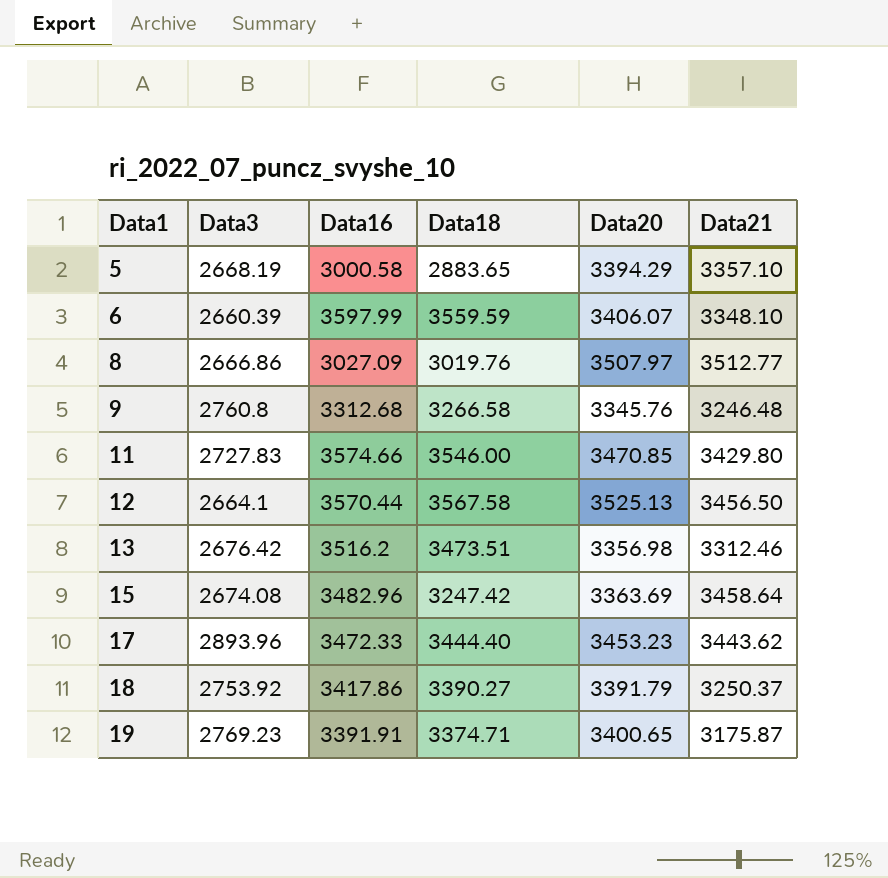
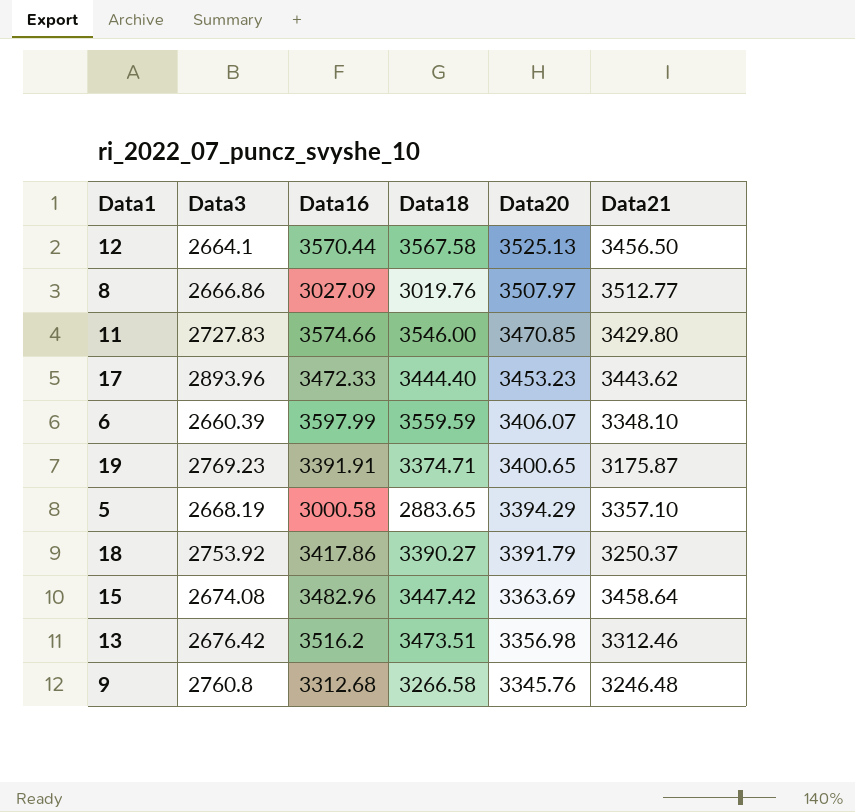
row order: Data1 ascending -> Data20 descending
15 | Data18: 3247.42 -> 3447.42

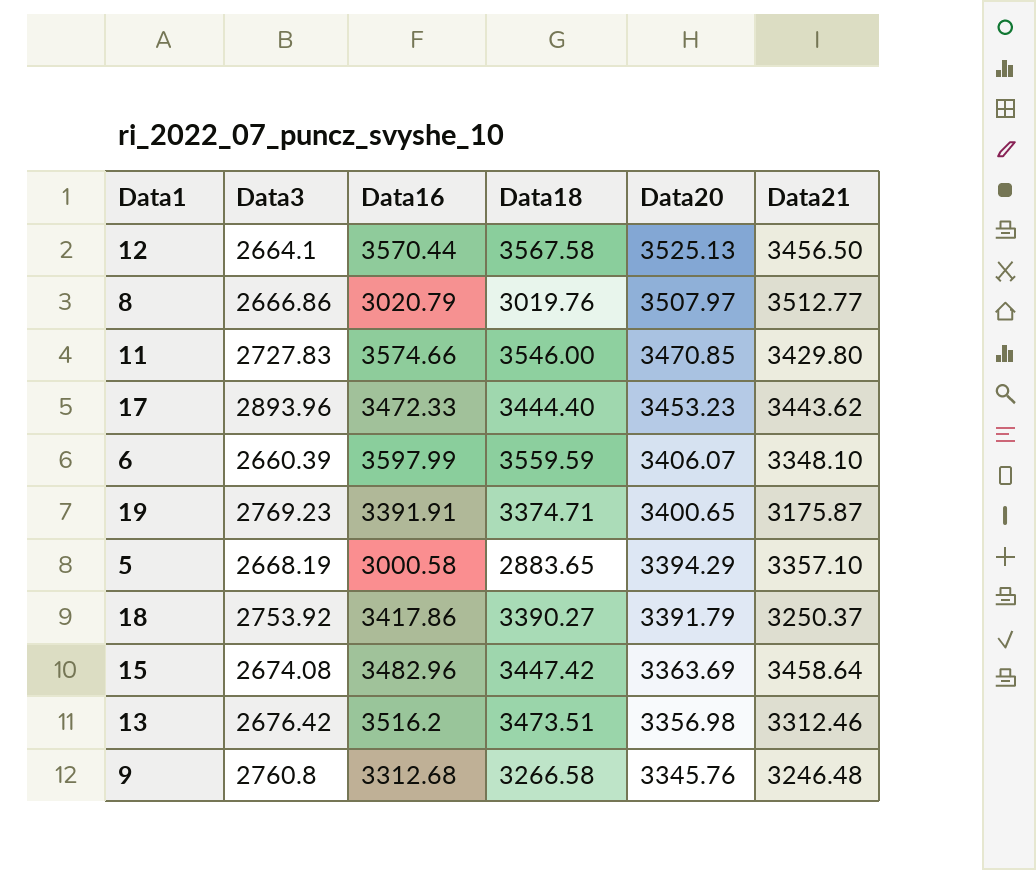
8 | Data16: 3027.09 -> 3020.79

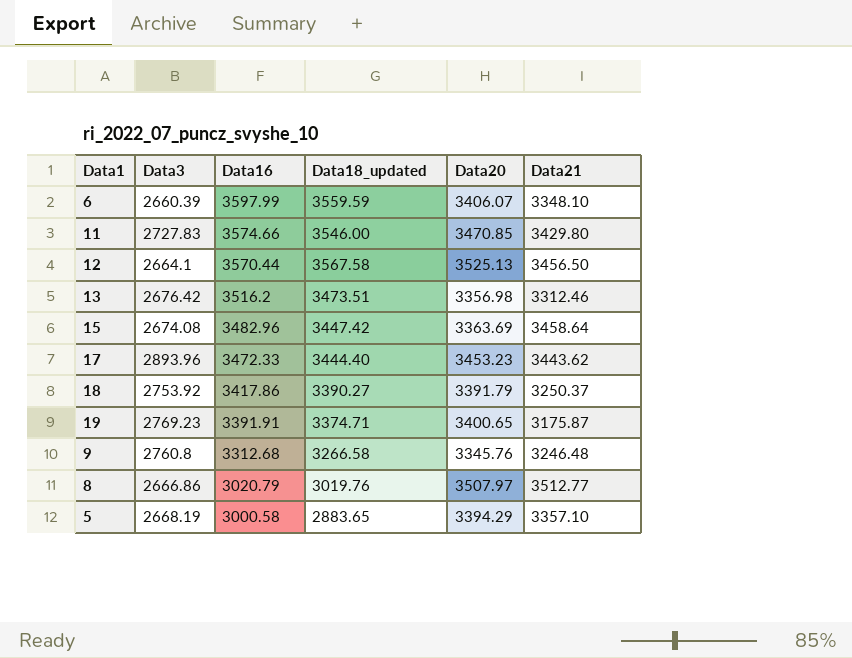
row order: Data20 descending -> Data16 descending
column name: Data18 -> Data18_updated

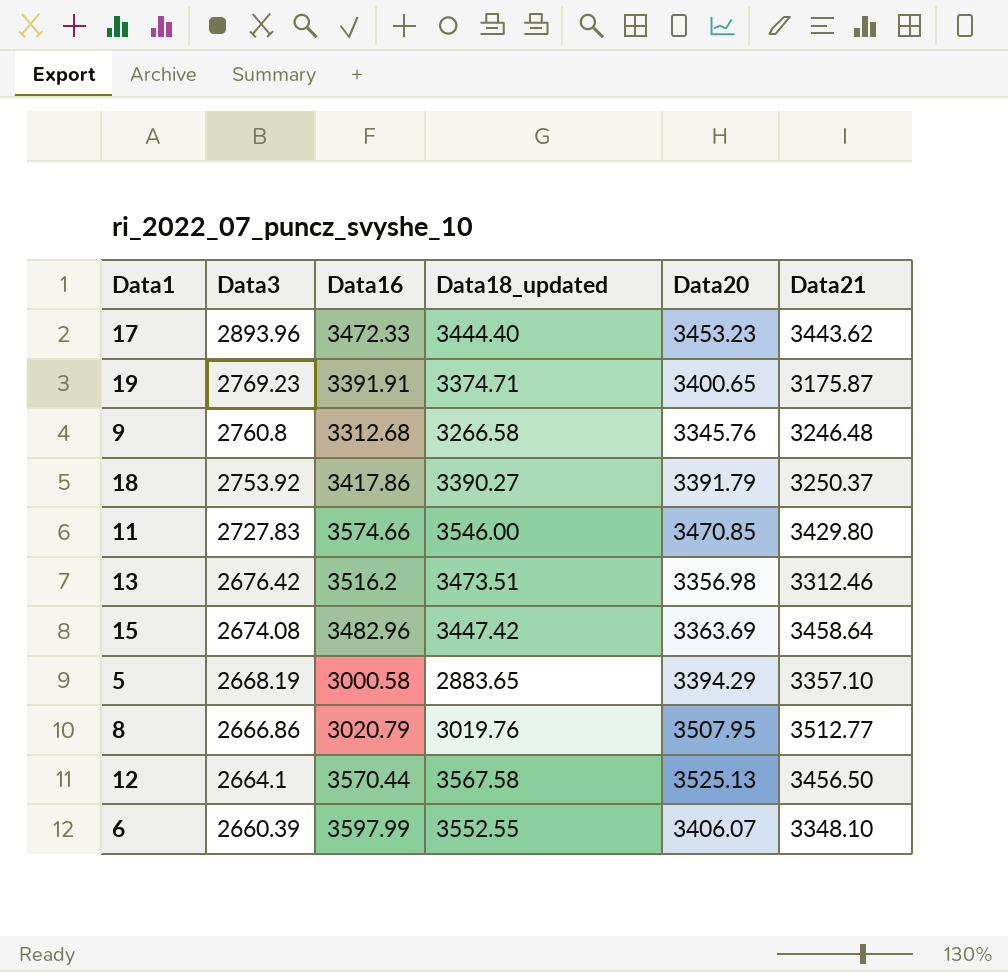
row order: Data16 descending -> Data3 descending
8 | Data20: 3507.97 -> 3507.95
6 | Data18_updated: 3559.59 -> 3552.55

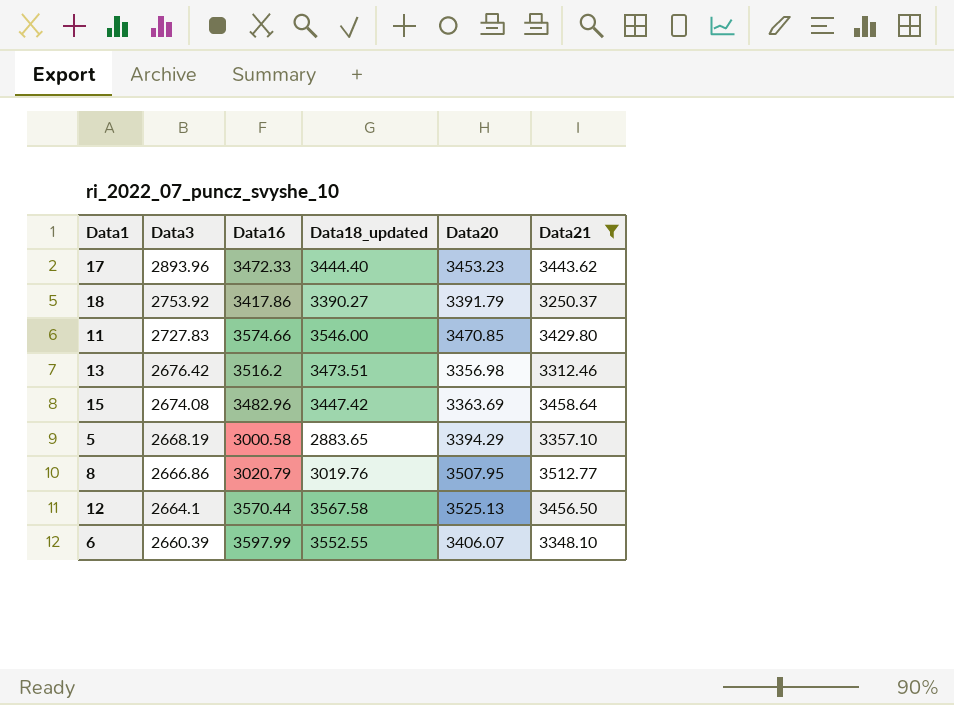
filter: none -> Data21 >= 3250.37

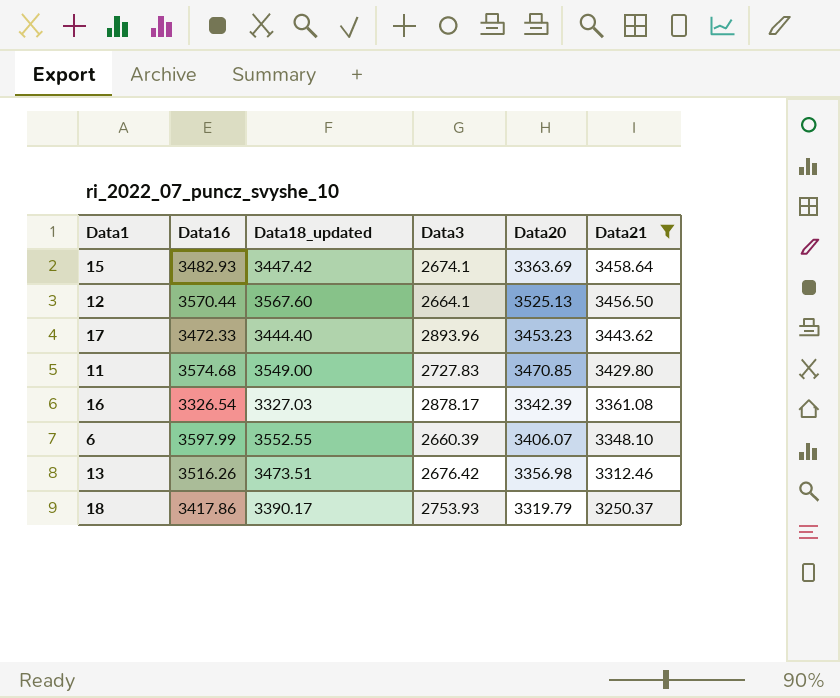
row order: Data3 descending -> Data21 descending
column Data3 | position: 2 -> 4
row 5: 2668.19 | 3000.58 | 2883.65 | 3394.29 | 3357.10 -> none
row 8: 2666.86 | 3020.79 | 3019.76 | 3507.95 | 3512.77 -> none
15 | Data16: 3482.96 -> 3482.93
15 | Data3: 2674.08 -> 2674.1
12 | Data18_updated: 3567.58 -> 3567.60
11 | Data16: 3574.66 -> 3574.68
11 | Data18_updated: 3546.00 -> 3549.00
row 16: none -> 3326.54 | 3327.03 | 2878.17 | 3342.39 | 3361.08
13 | Data16: 3516.2 -> 3516.26
18 | Data18_updated: 3390.27 -> 3390.17
18 | Data3: 2753.92 -> 2753.93
18 | Data20: 3391.79 -> 3319.79

